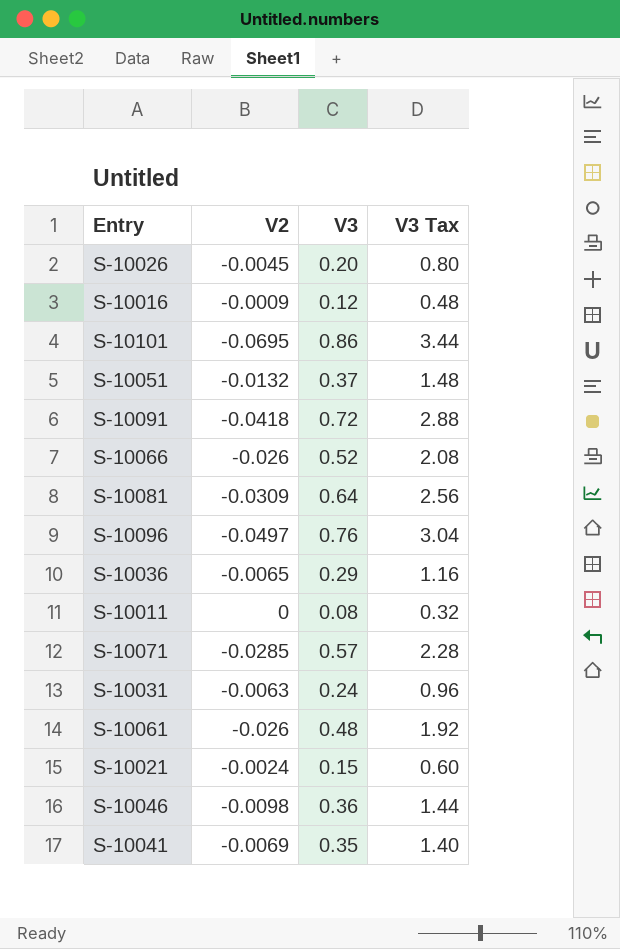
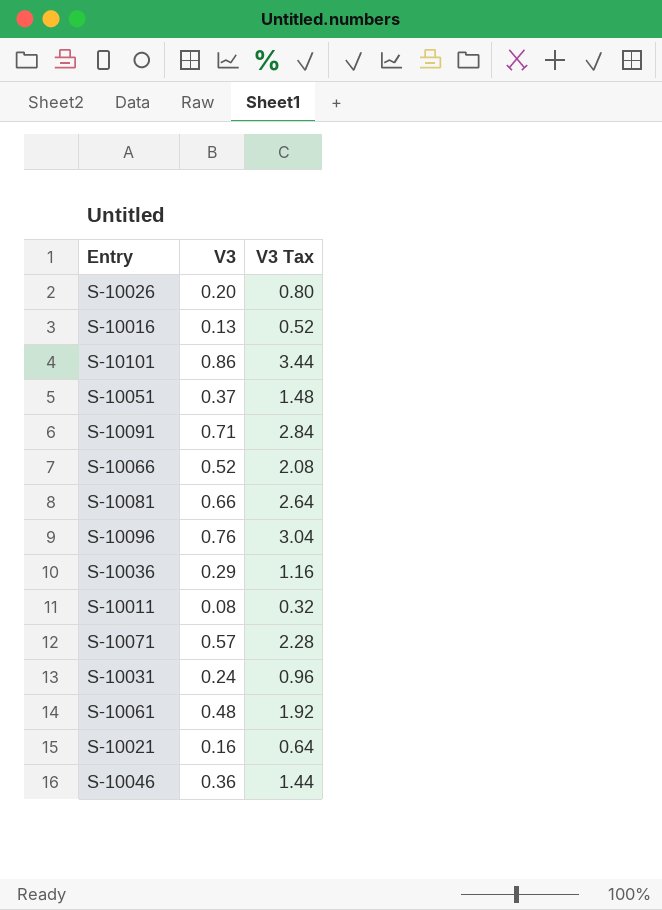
column V2 | position: 2 -> none
row S-10041: -0.0069 | 0.35 | 1.40 -> none
S-10016 | V3: 0.12 -> 0.13
S-10016 | V3 Tax: 0.48 -> 0.52
S-10091 | V3: 0.72 -> 0.71
S-10091 | V3 Tax: 2.88 -> 2.84
S-10081 | V3: 0.64 -> 0.66
S-10081 | V3 Tax: 2.56 -> 2.64
S-10021 | V3: 0.15 -> 0.16
S-10021 | V3 Tax: 0.60 -> 0.64

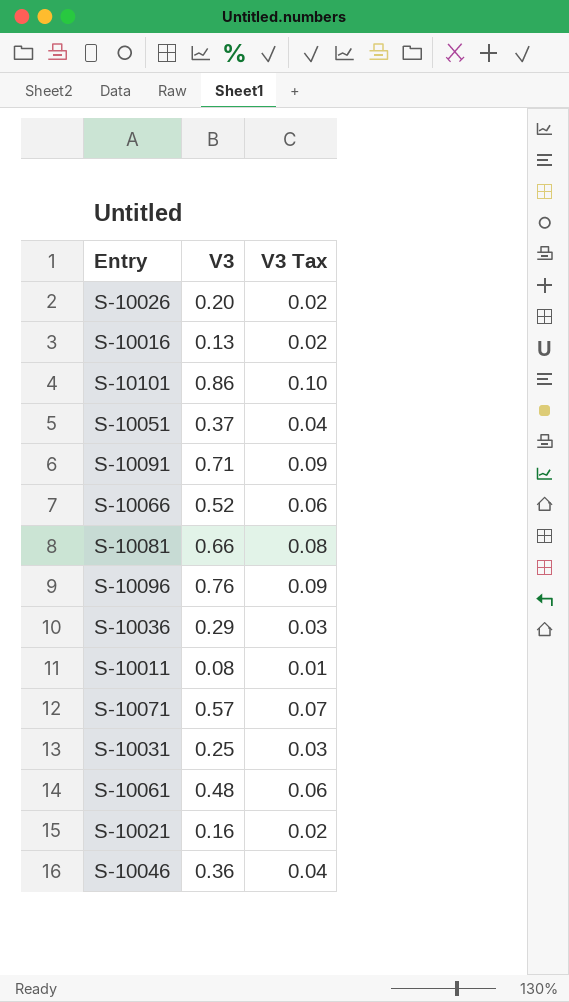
column V3 Tax | formula: [V3] * 4 -> [V3] * 0.12
S-10031 | V3: 0.24 -> 0.25

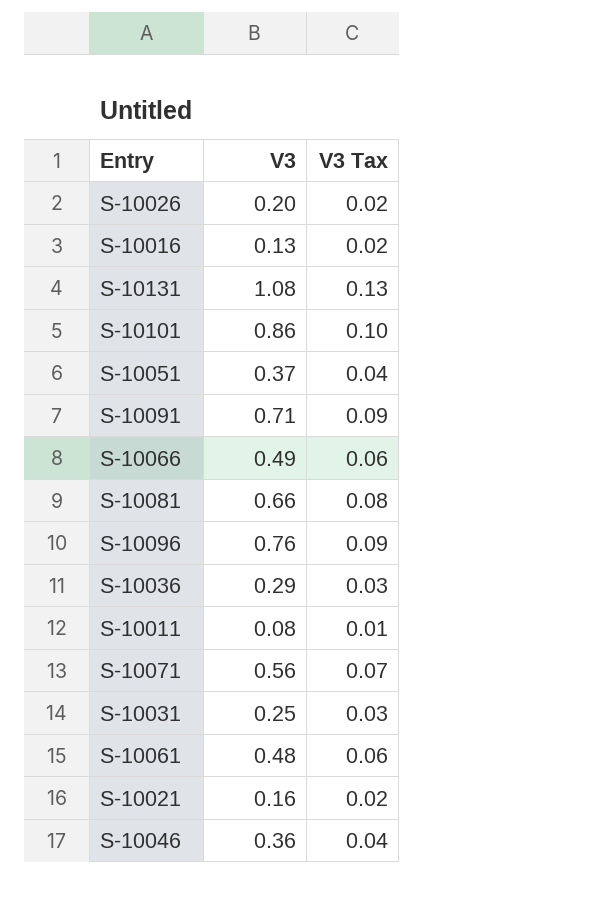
row S-10131: none -> 1.08 | 0.13
S-10066 | V3: 0.52 -> 0.49
S-10071 | V3: 0.57 -> 0.56

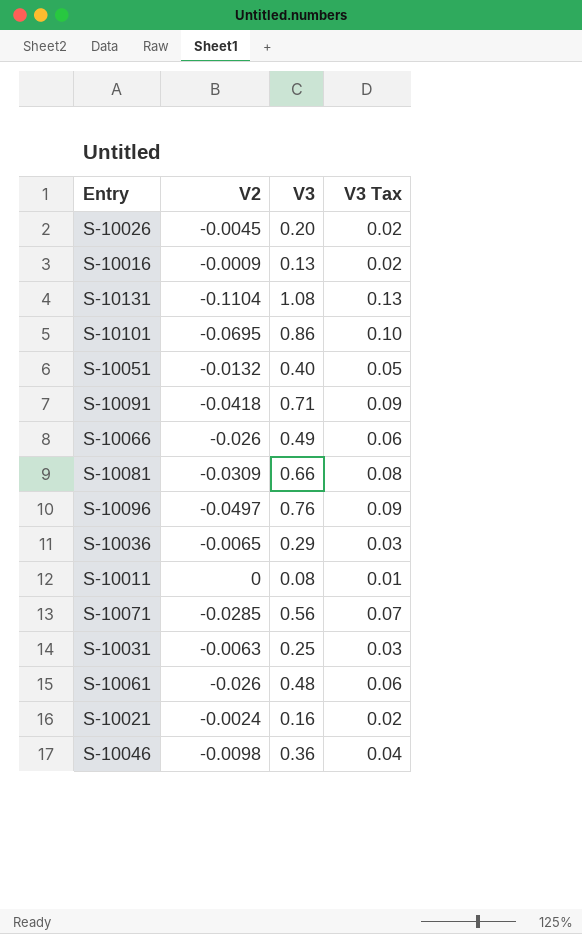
column V2 | position: none -> 2
S-10051 | V3: 0.37 -> 0.40
S-10051 | V3 Tax: 0.04 -> 0.05

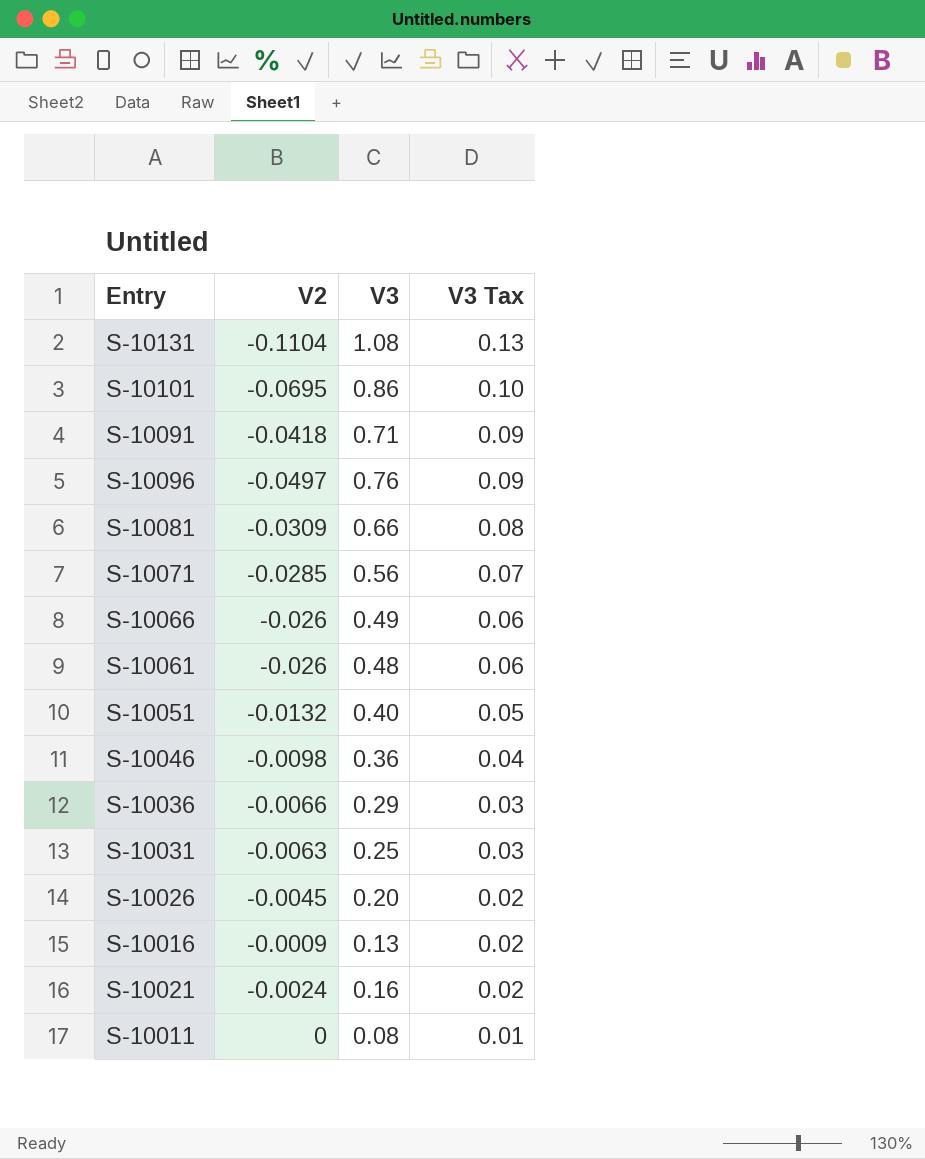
row order: none -> V3 Tax descending
S-10036 | V2: -0.0065 -> -0.0066

